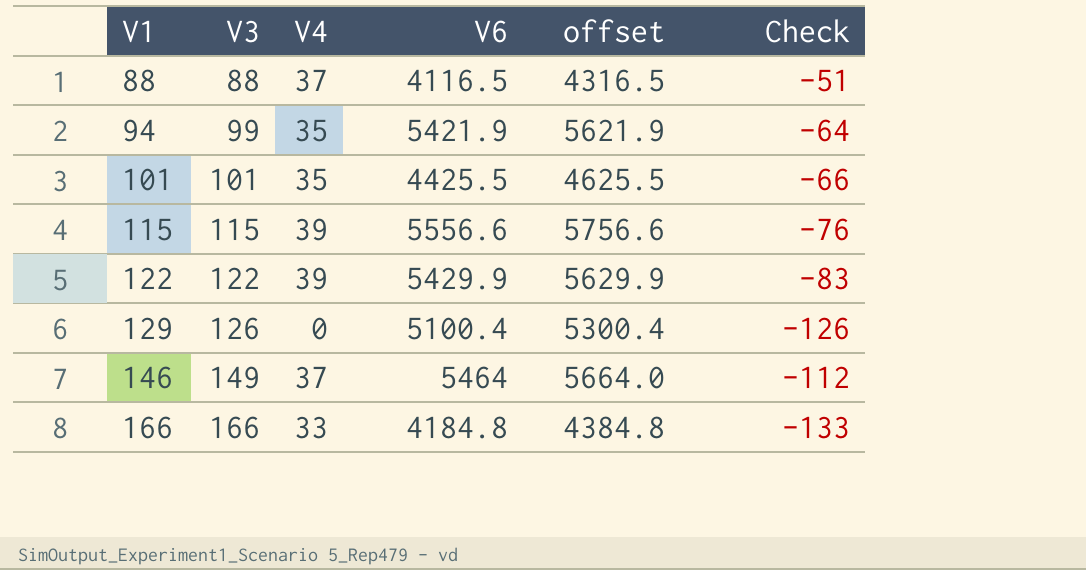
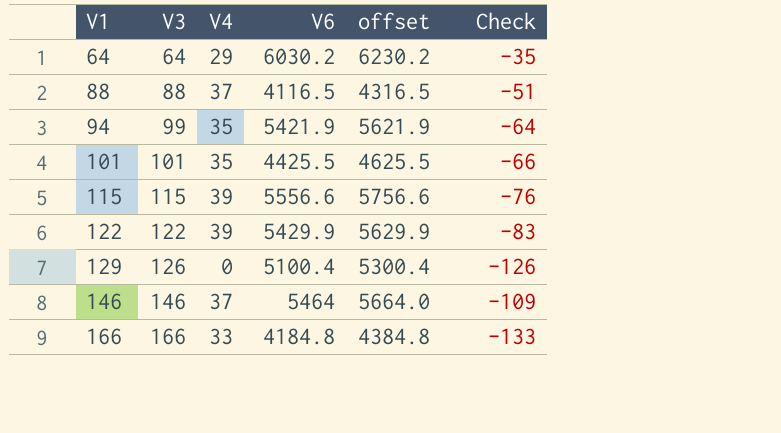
row 64: none -> 64 | 29 | 6030.2 | 6230.2 | -35
146 | V3: 149 -> 146
146 | Check: -112 -> -109

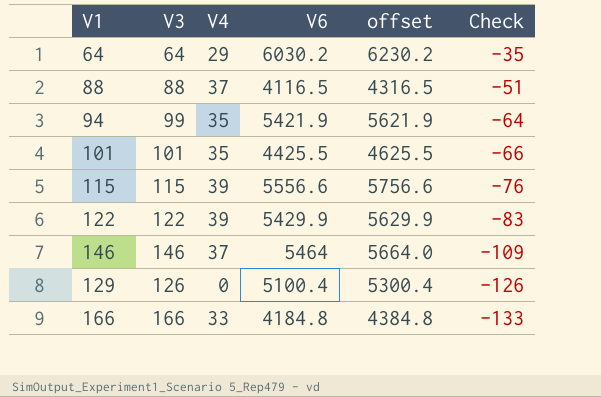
row order: V1 ascending -> Check descending

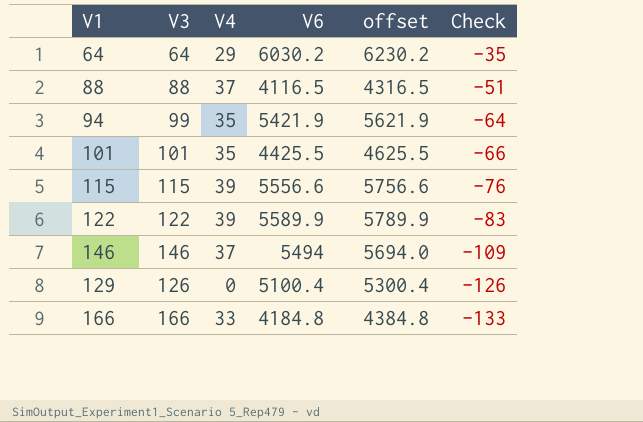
122 | V6: 5429.9 -> 5589.9
122 | offset: 5629.9 -> 5789.9
146 | V6: 5464 -> 5494
146 | offset: 5664.0 -> 5694.0

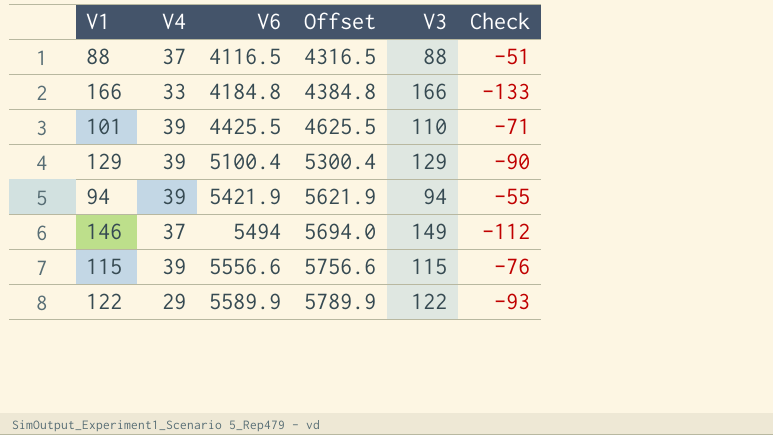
row order: Check descending -> V6 ascending
column name: offset -> Offset
column V3 | position: 2 -> 5
row 64: 64 | 29 | 6030.2 | 6230.2 | -35 -> none
101 | V4: 35 -> 39
101 | V3: 101 -> 110
101 | Check: -66 -> -71
129 | V4: 0 -> 39
129 | V3: 126 -> 129
129 | Check: -126 -> -90
94 | V4: 35 -> 39
94 | V3: 99 -> 94
94 | Check: -64 -> -55
146 | V3: 146 -> 149
146 | Check: -109 -> -112
122 | V4: 39 -> 29
122 | Check: -83 -> -93

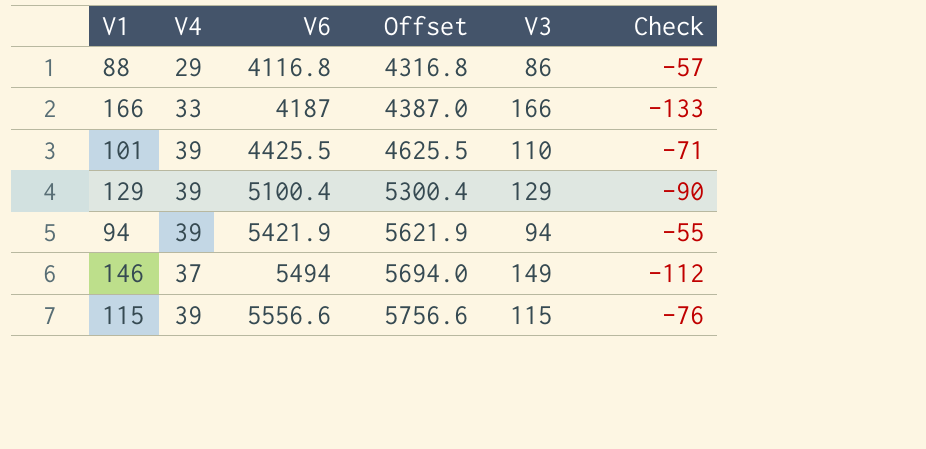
row 122: 29 | 5589.9 | 5789.9 | 122 | -93 -> none
88 | V4: 37 -> 29
88 | V6: 4116.5 -> 4116.8
88 | Offset: 4316.5 -> 4316.8
88 | V3: 88 -> 86
88 | Check: -51 -> -57
166 | V6: 4184.8 -> 4187
166 | Offset: 4384.8 -> 4387.0

